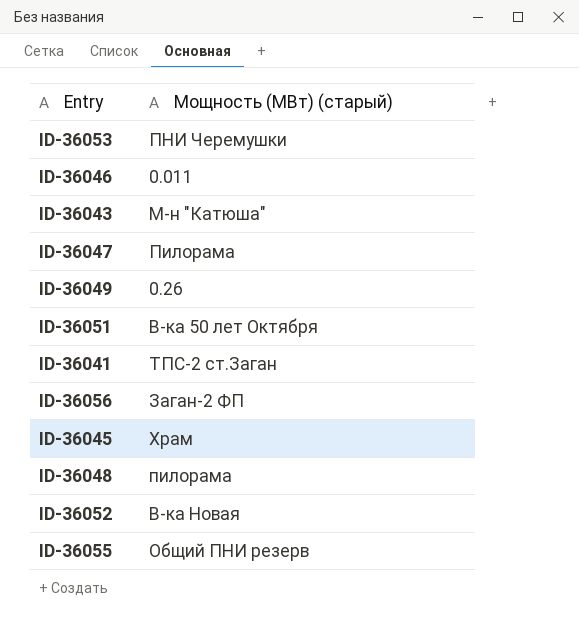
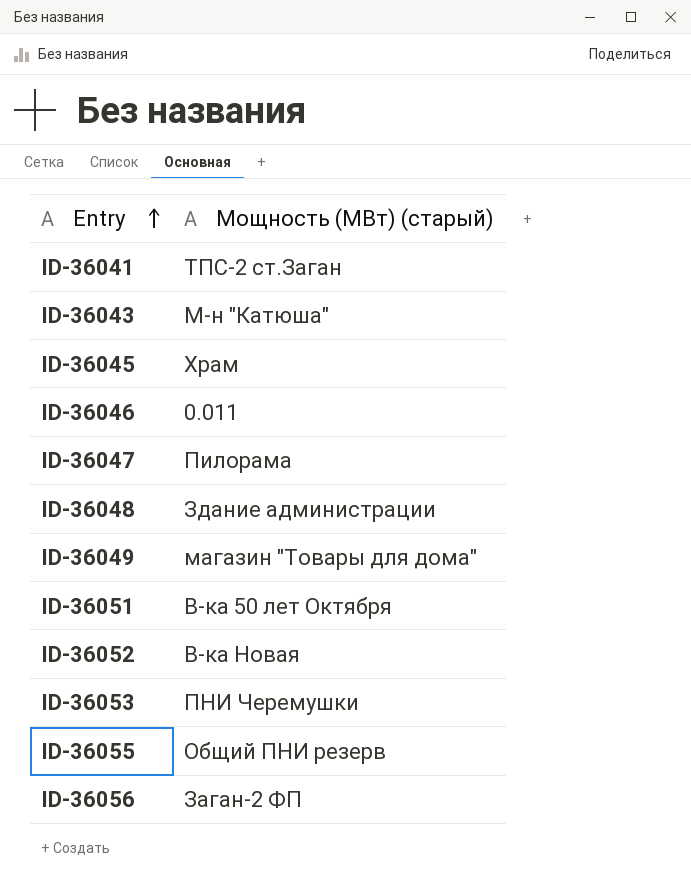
row order: none -> Entry ascending
ID-36048 | Мощность (МВт) (старый): пилорама -> Здание администрации
ID-36049 | Мощность (МВт) (старый): 0.26 -> магазин "Товары для дома"

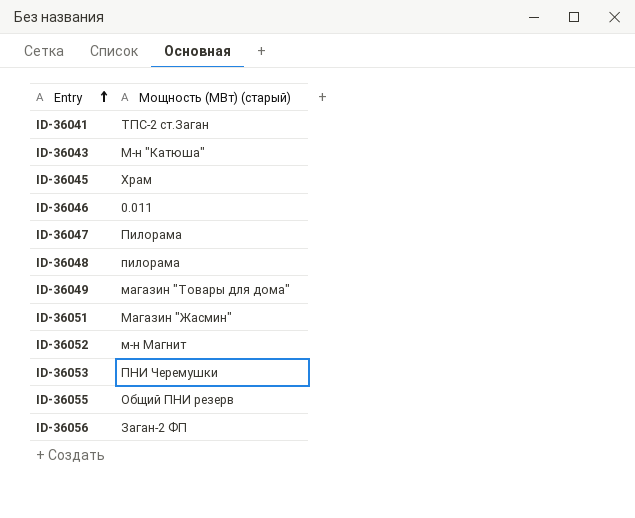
ID-36048 | Мощность (МВт) (старый): Здание администрации -> пилорама
ID-36051 | Мощность (МВт) (старый): В-ка 50 лет Октября -> Магазин "Жасмин"
ID-36052 | Мощность (МВт) (старый): В-ка Новая -> м-н Магнит

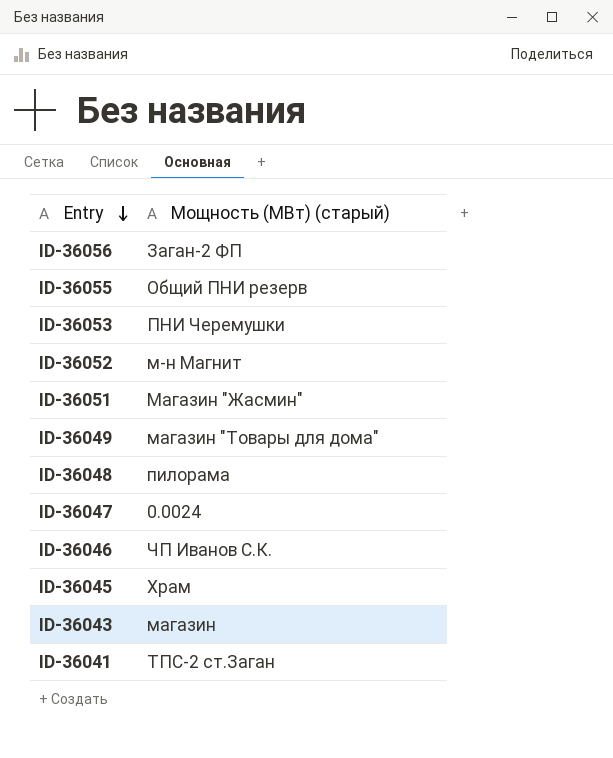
row order: Entry ascending -> Entry descending
ID-36047 | Мощность (МВт) (старый): Пилорама -> 0.0024
ID-36046 | Мощность (МВт) (старый): 0.011 -> ЧП Иванов С.К.
ID-36043 | Мощность (МВт) (старый): М-н "Катюша" -> магазин

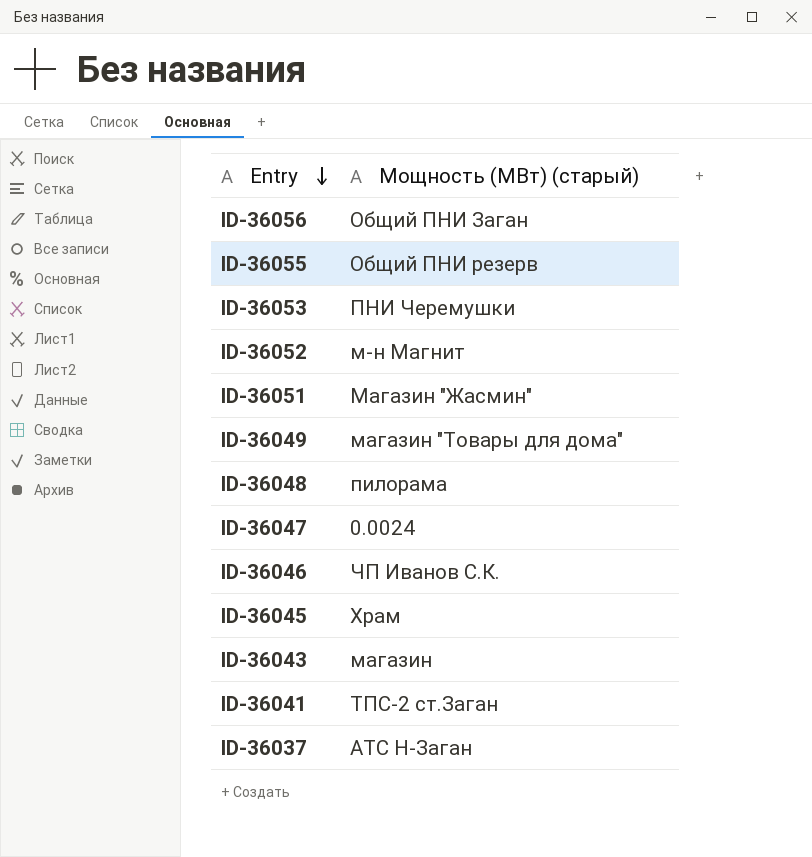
ID-36056 | Мощность (МВт) (старый): Заган-2 ФП -> Общий ПНИ Заган
row ID-36037: none -> АТС Н-Заган

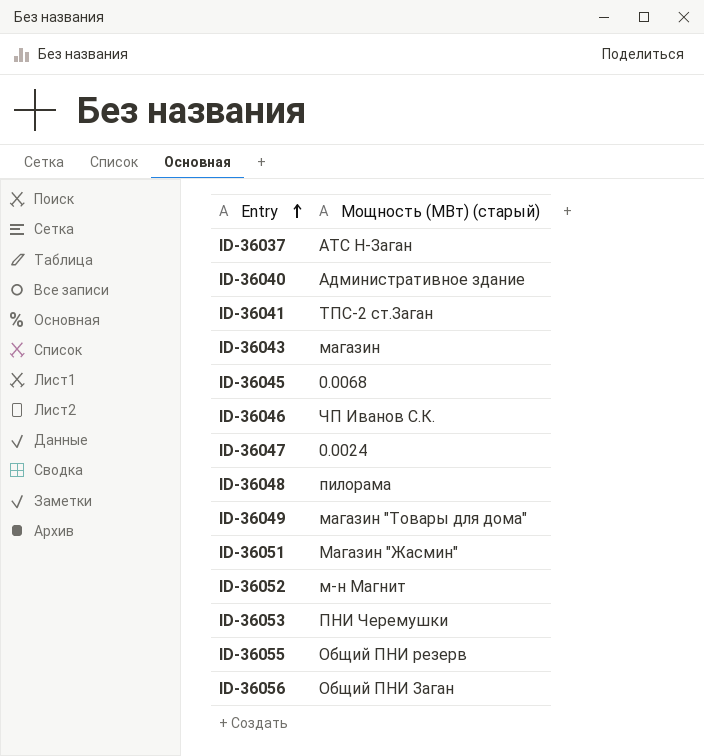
row order: Entry descending -> Entry ascending
row ID-36040: none -> Административное здание
ID-36045 | Мощность (МВт) (старый): Храм -> 0.0068

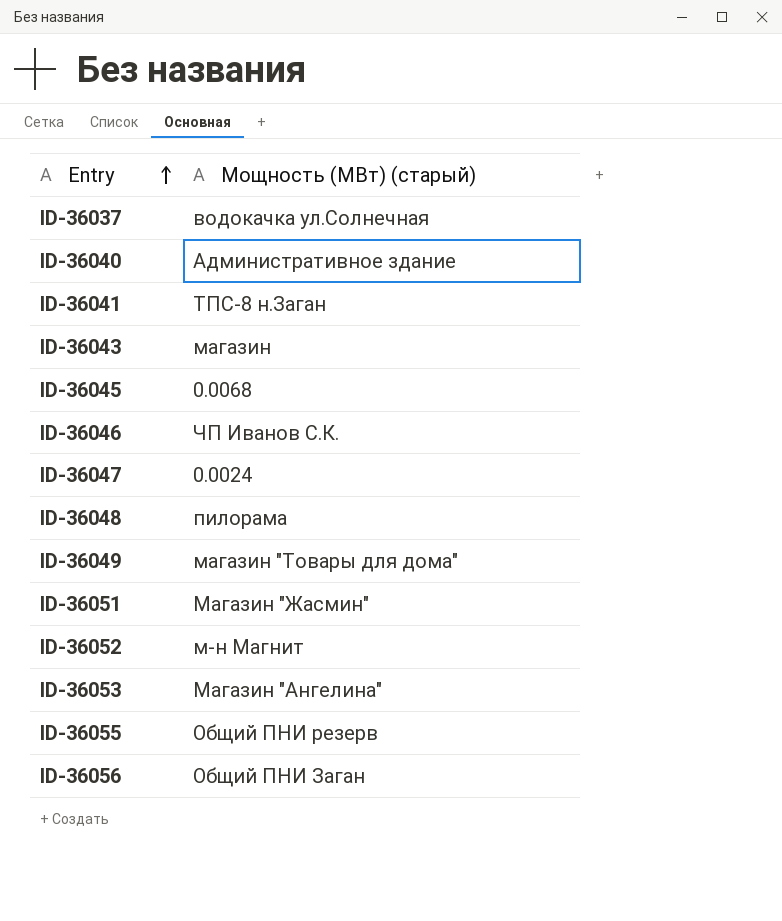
ID-36037 | Мощность (МВт) (старый): АТС Н-Заган -> водокачка ул.Солнечная
ID-36041 | Мощность (МВт) (старый): ТПС-2 ст.Заган -> ТПС-8 н.Заган
ID-36053 | Мощность (МВт) (старый): ПНИ Черемушки -> Магазин "Ангелина"

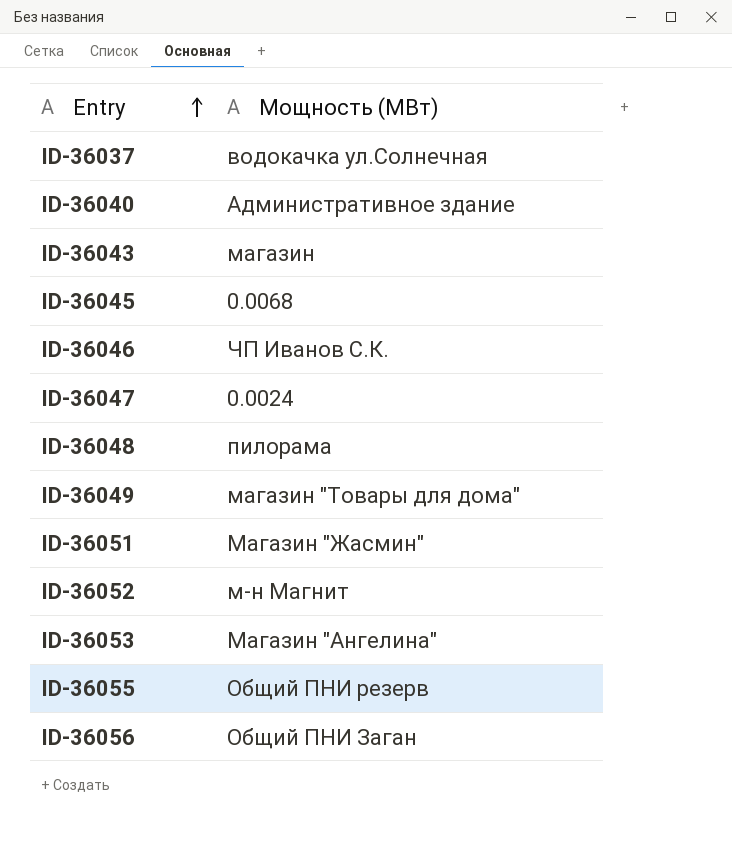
column name: Мощность (МВт) (старый) -> Мощность (МВт)
row ID-36041: ТПС-8 н.Заган -> none

